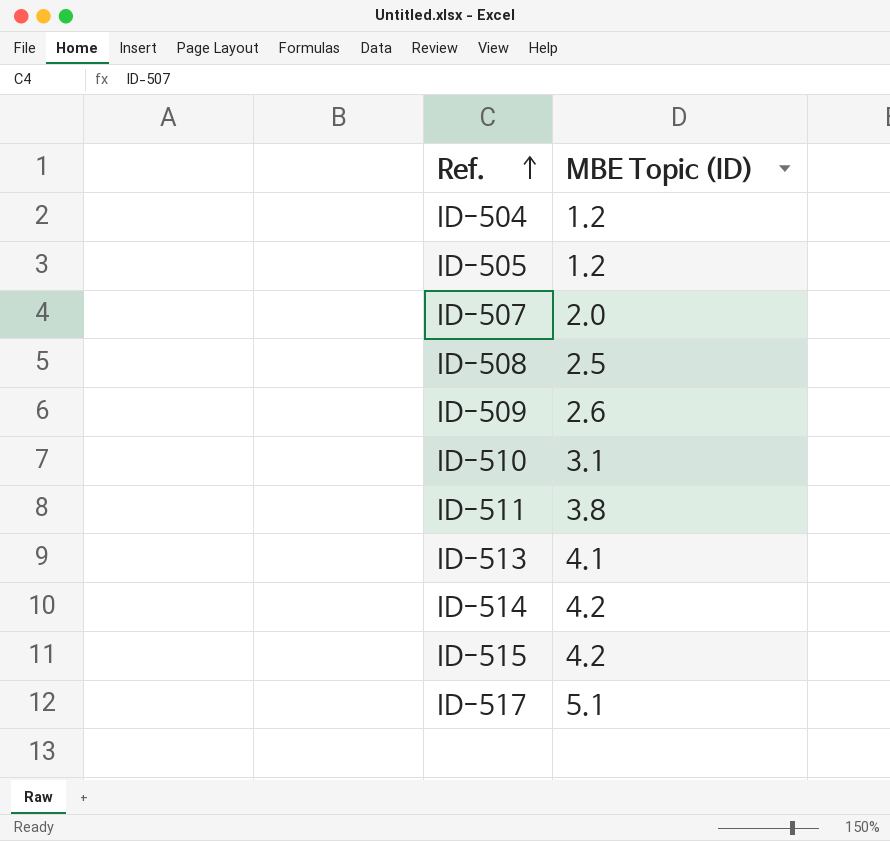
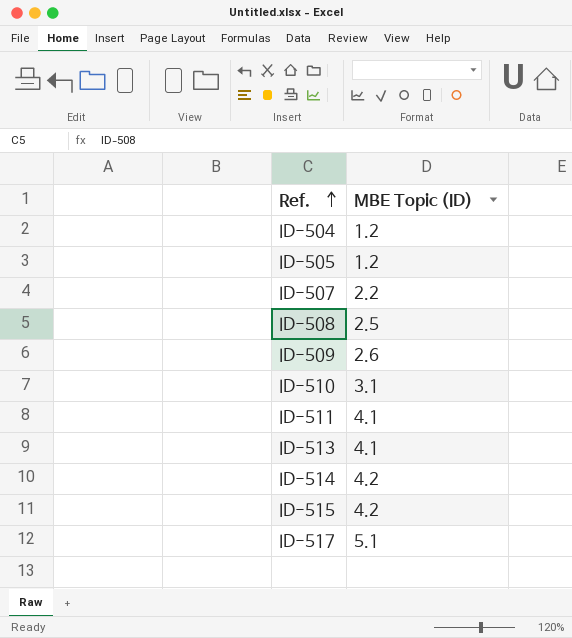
ID-507 | MBE Topic (ID): 2.0 -> 2.2
ID-511 | MBE Topic (ID): 3.8 -> 4.1

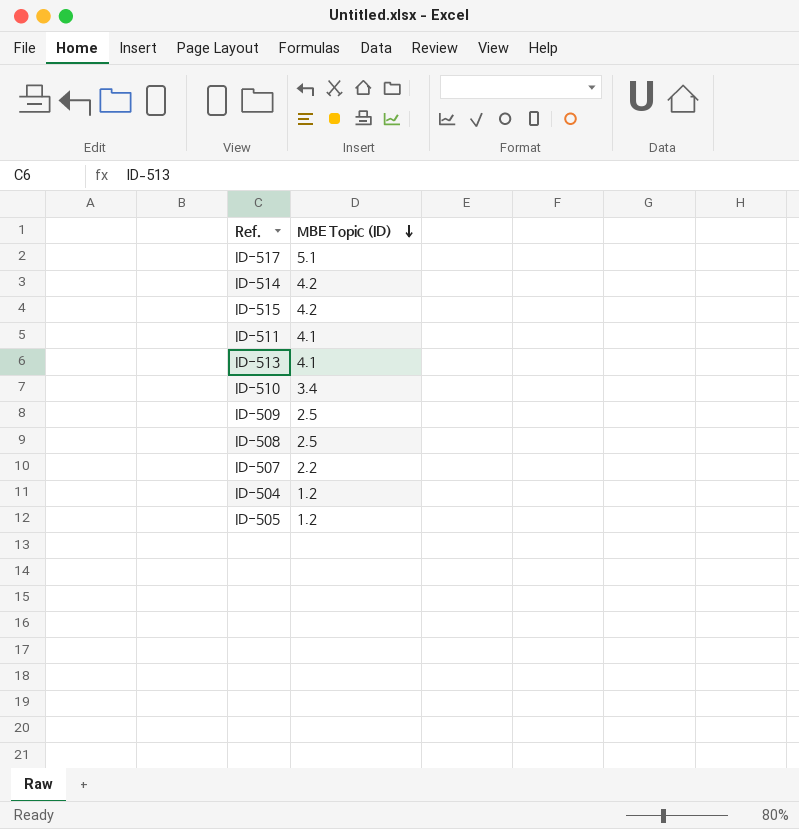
row order: Ref. ascending -> MBE Topic (ID) descending
ID-510 | MBE Topic (ID): 3.1 -> 3.4
ID-509 | MBE Topic (ID): 2.6 -> 2.5

